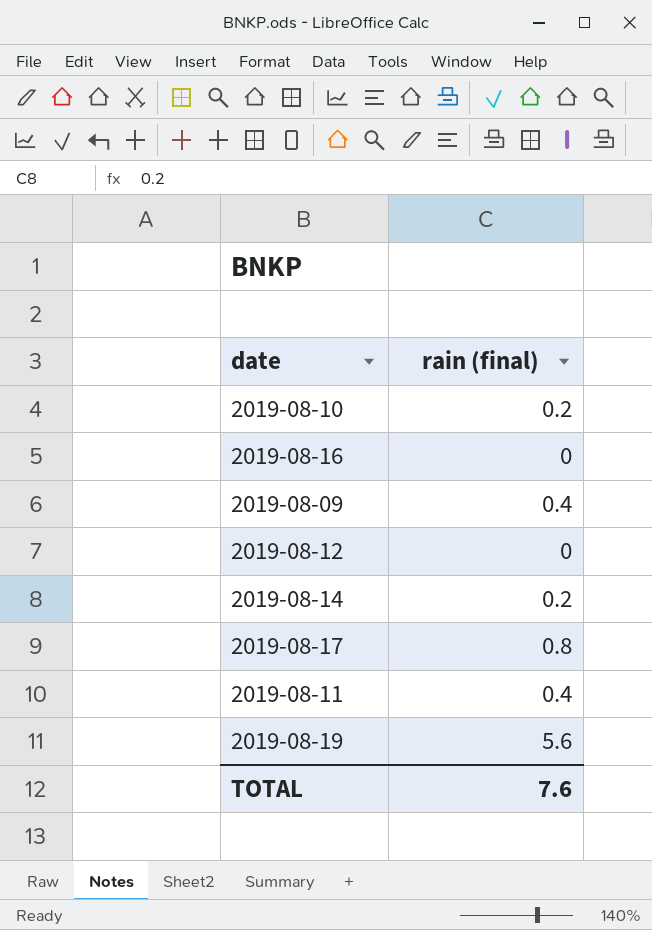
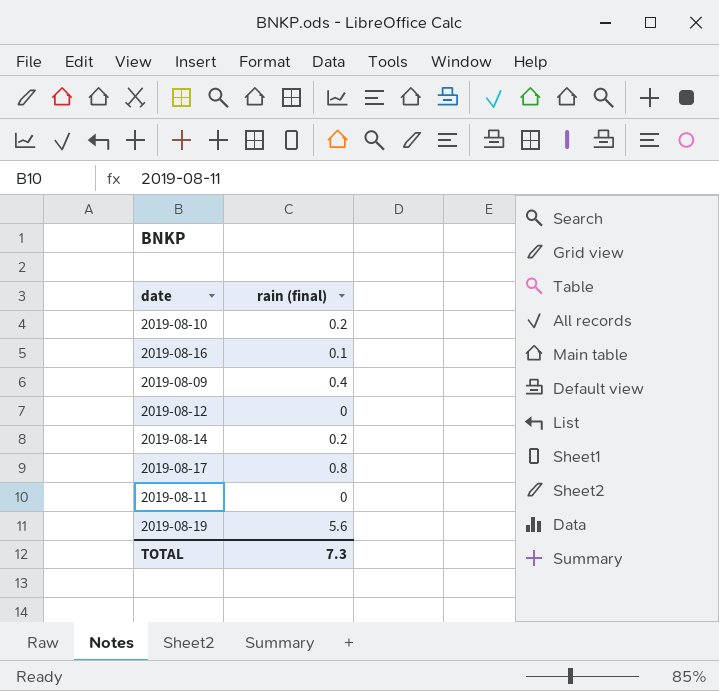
2019-08-16 | rain (final): 0 -> 0.1
2019-08-11 | rain (final): 0.4 -> 0
TOTAL | rain (final): 7.6 -> 7.3

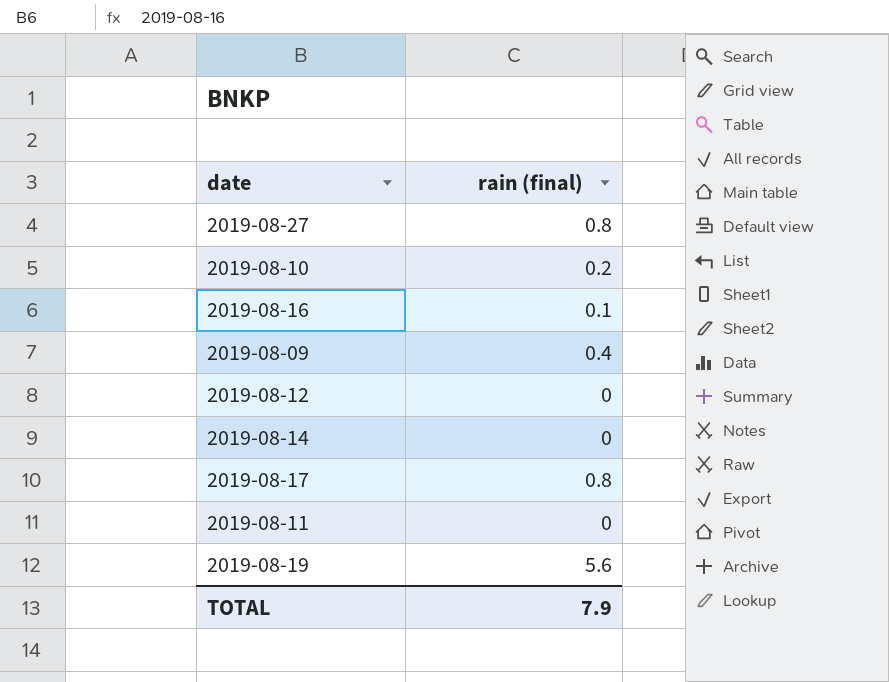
row 2019-08-27: none -> 0.8
2019-08-14 | rain (final): 0.2 -> 0
TOTAL | rain (final): 7.3 -> 7.9

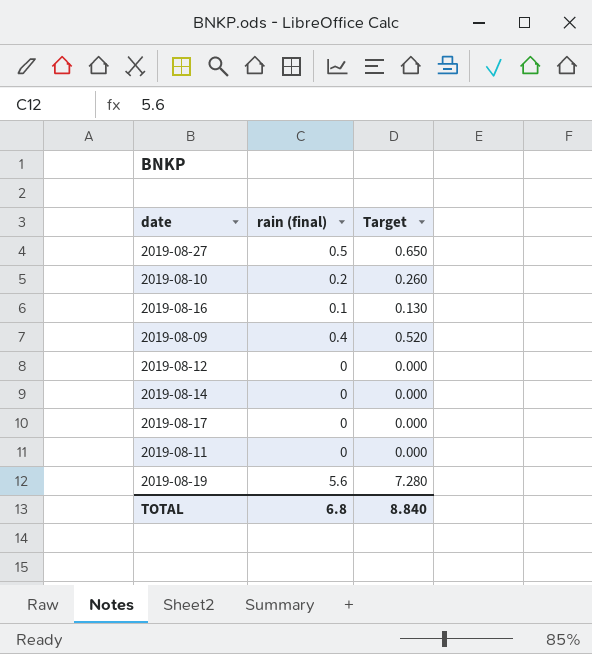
column Target | formula: none -> [rain (final)] * 1.3
2019-08-27 | rain (final): 0.8 -> 0.5
2019-08-17 | rain (final): 0.8 -> 0
TOTAL | rain (final): 7.9 -> 6.8

